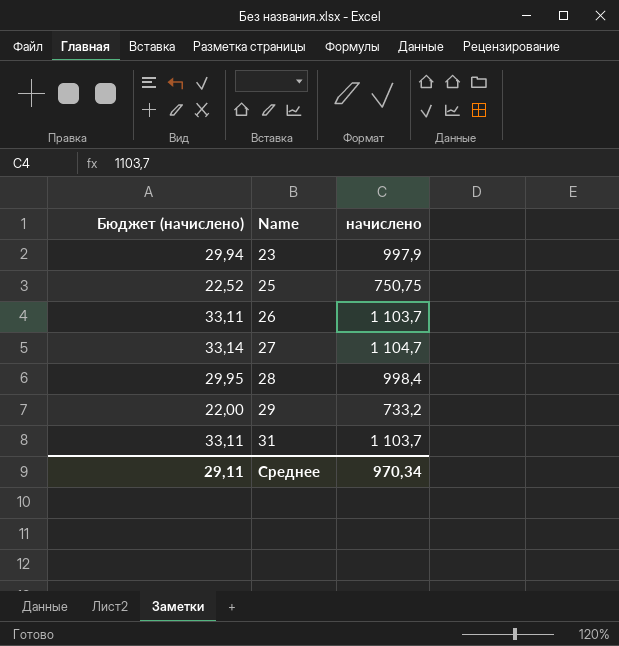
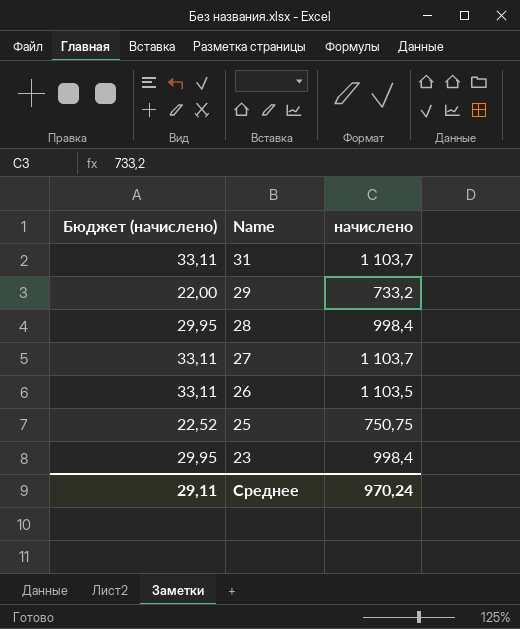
row order: Name ascending -> Name descending
27 | Бюджет (начислено): 33,14 -> 33,11
27 | начислено: 1 104,7 -> 1 103,7
26 | начислено: 1 103,7 -> 1 103,5
23 | Бюджет (начислено): 29,94 -> 29,95
23 | начислено: 997,9 -> 998,4
Среднее | начислено: 970,34 -> 970,24

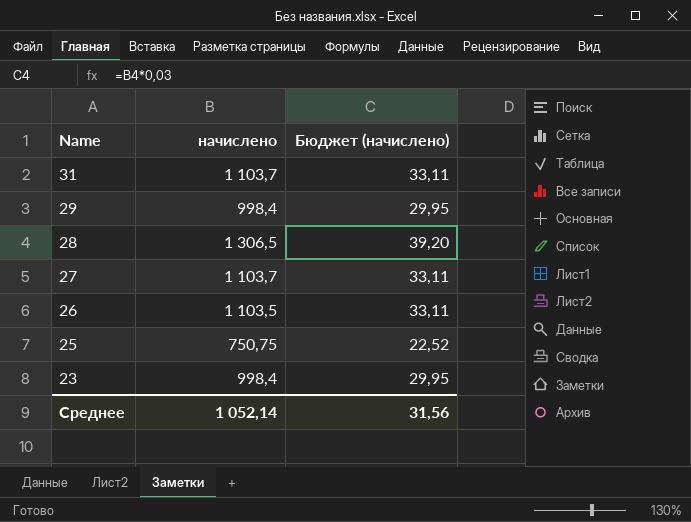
column Бюджет (начислено) | position: 1 -> 3
29 | начислено: 733,2 -> 998,4
29 | Бюджет (начислено): 22,00 -> 29,95
28 | начислено: 998,4 -> 1 306,5
28 | Бюджет (начислено): 29,95 -> 39,20
Среднее | начислено: 970,24 -> 1 052,14
Среднее | Бюджет (начислено): 29,11 -> 31,56

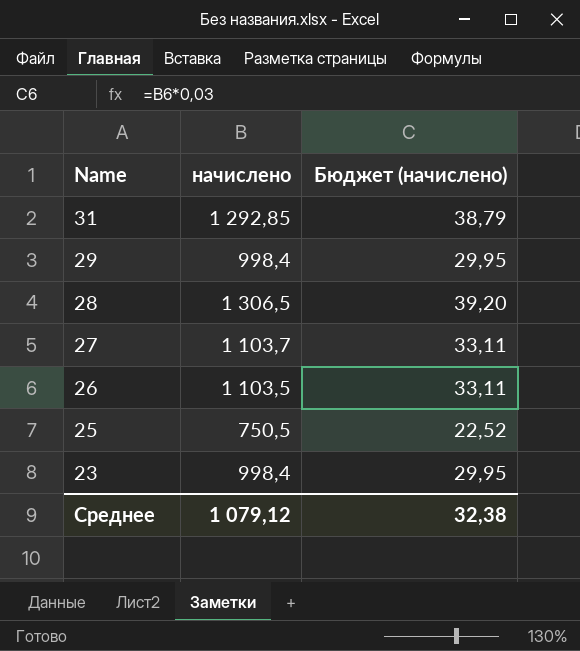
31 | начислено: 1 103,7 -> 1 292,85
31 | Бюджет (начислено): 33,11 -> 38,79
25 | начислено: 750,75 -> 750,5
Среднее | начислено: 1 052,14 -> 1 079,12
Среднее | Бюджет (начислено): 31,56 -> 32,38

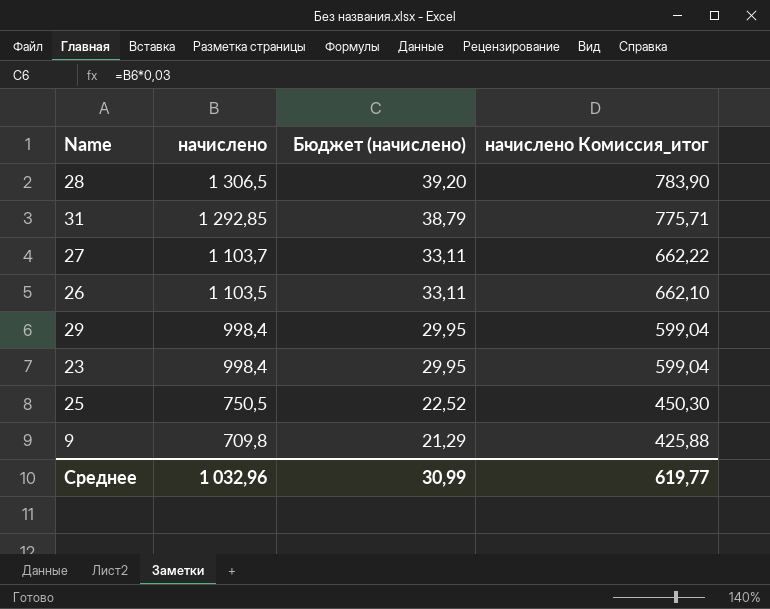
row order: Name descending -> начислено descending
column начислено Комиссия_итог | formula: none -> [начислено] * 0,6
row 9: none -> 709,8 | 21,29 | 425,88
Среднее | начислено: 1 079,12 -> 1 032,96
Среднее | Бюджет (начислено): 32,38 -> 30,99

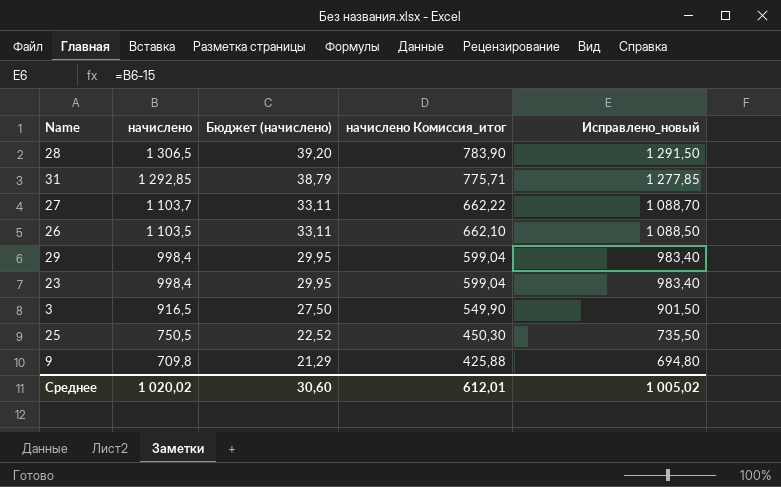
column Исправлено_новый | formula: none -> [начислено] - 15
row 3: none -> 916,5 | 27,50 | 549,90 | 901,50
Среднее | начислено: 1 032,96 -> 1 020,02
Среднее | Бюджет (начислено): 30,99 -> 30,60
Среднее | начислено Комиссия_итог: 619,77 -> 612,01

